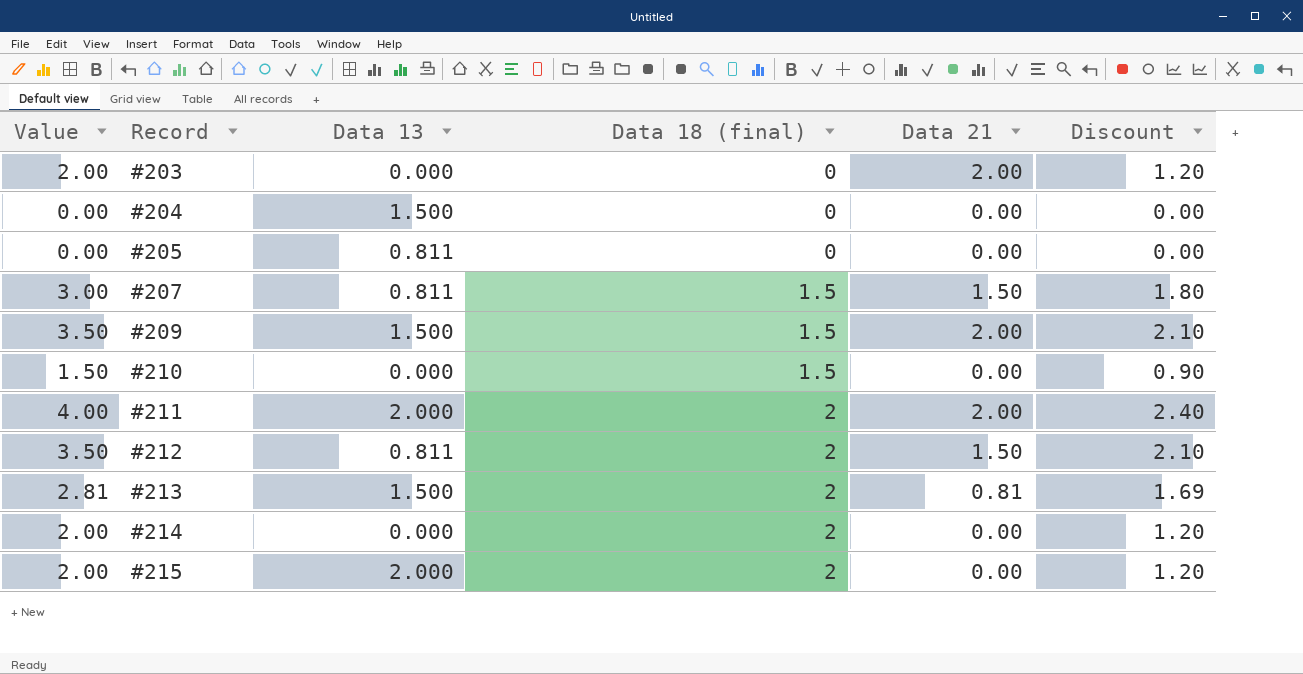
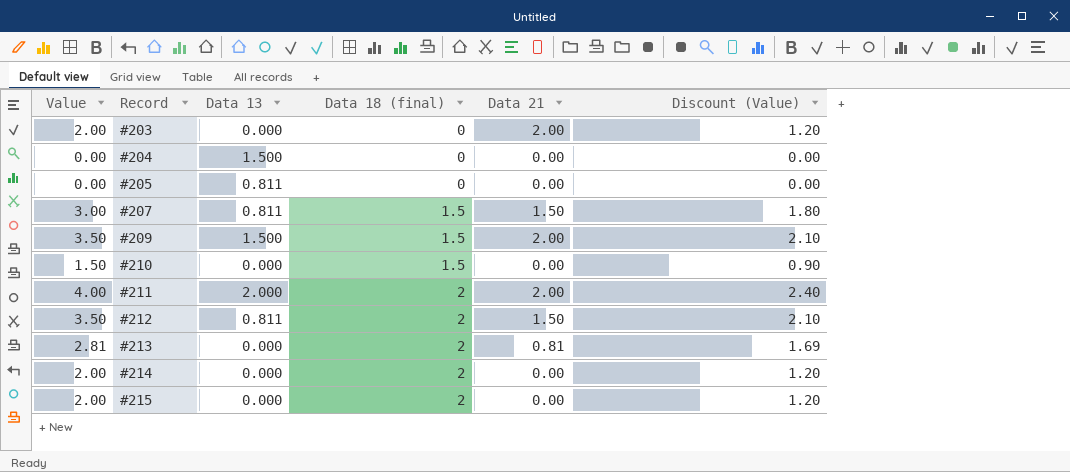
column name: Discount -> Discount (Value)
#213 | Data 13: 1.500 -> 0.000
#215 | Data 13: 2.000 -> 0.000

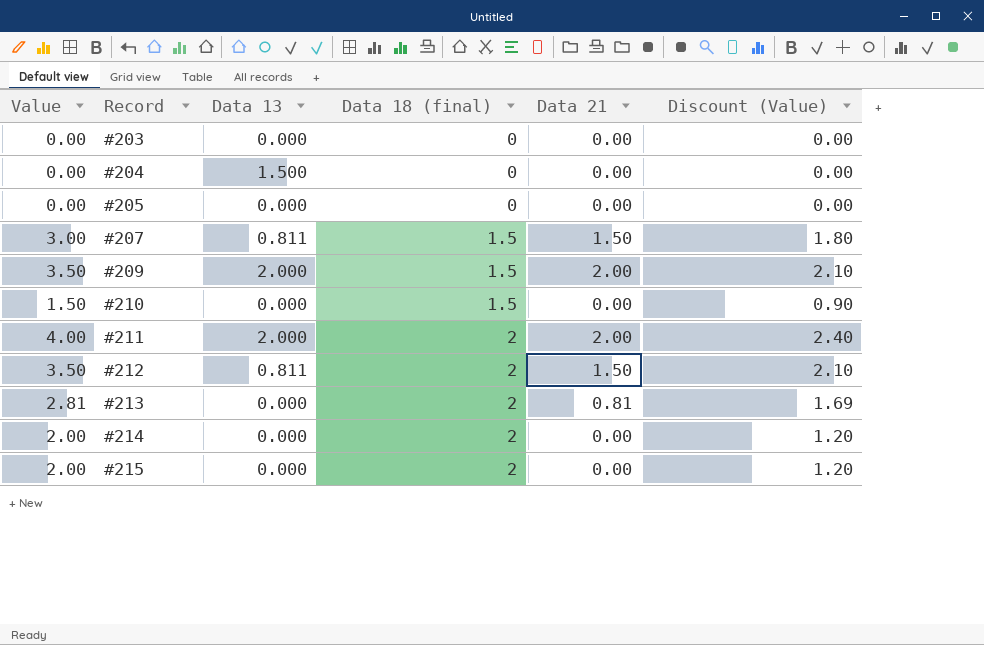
#203 | Value: 2.00 -> 0.00
#203 | Data 21: 2.00 -> 0.00
#203 | Discount (Value): 1.20 -> 0.00
#205 | Data 13: 0.811 -> 0.000
#209 | Data 13: 1.500 -> 2.000

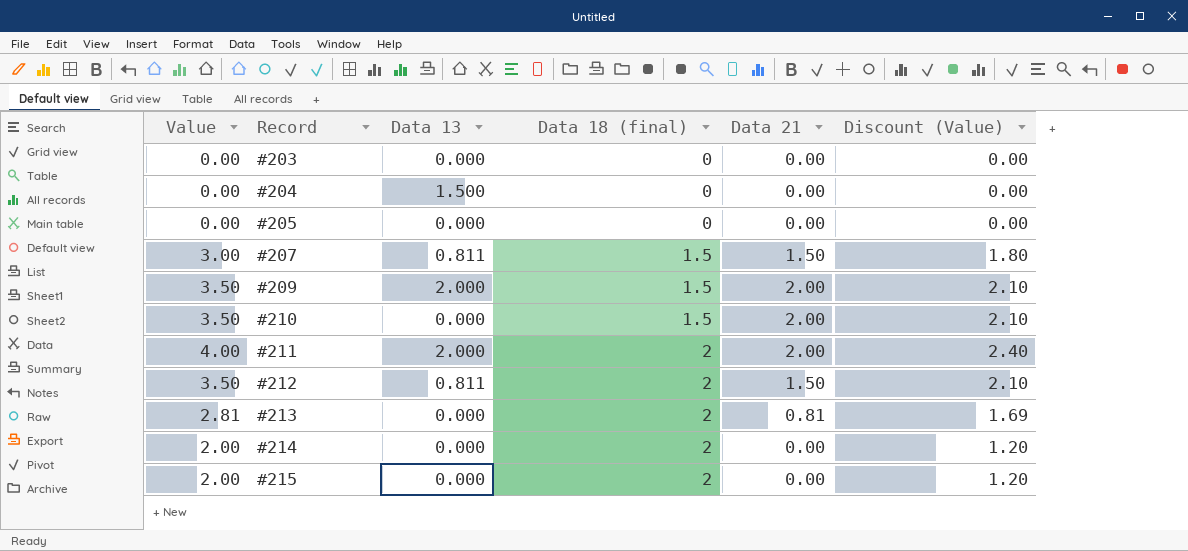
#210 | Value: 1.50 -> 3.50
#210 | Data 21: 0.00 -> 2.00
#210 | Discount (Value): 0.90 -> 2.10

